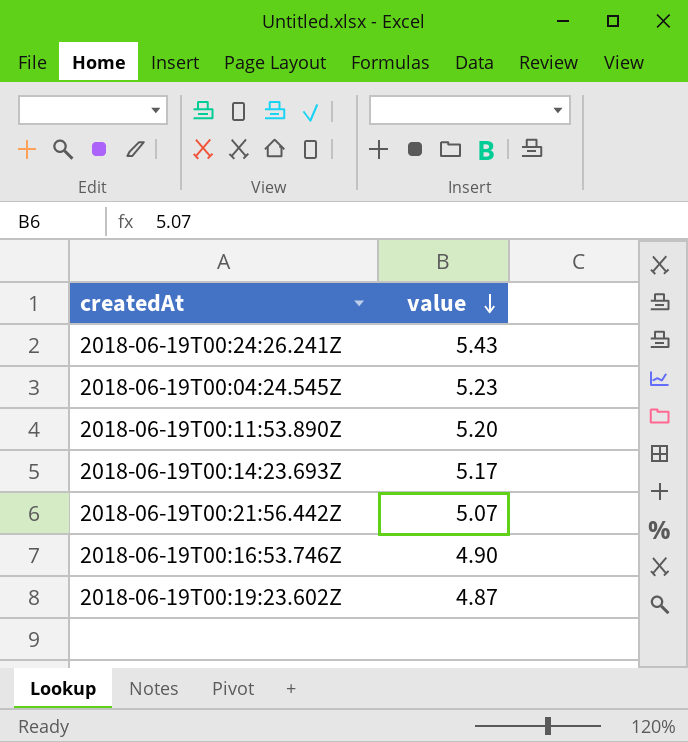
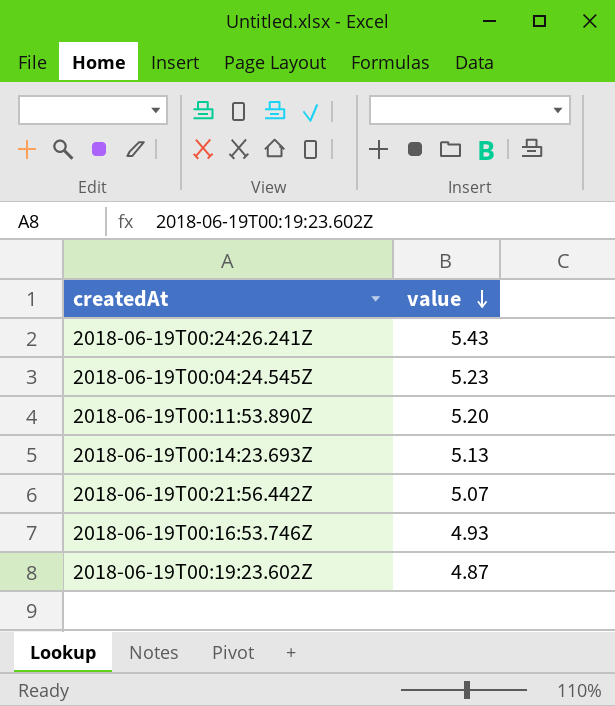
2018-06-19T00:14:23.693Z | value: 5.17 -> 5.13
2018-06-19T00:16:53.746Z | value: 4.90 -> 4.93

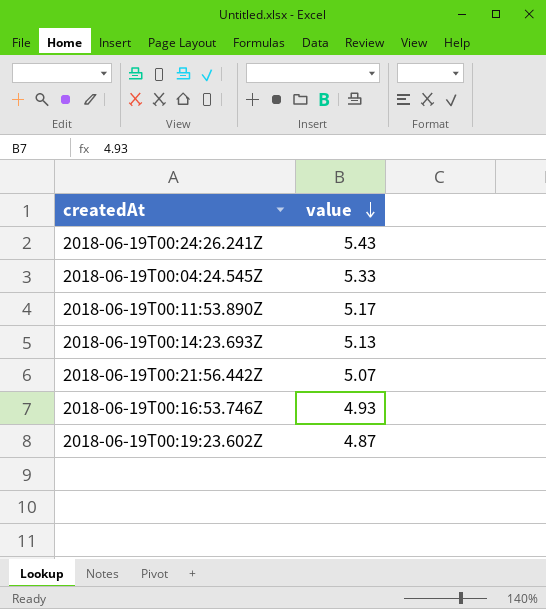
2018-06-19T00:04:24.545Z | value: 5.23 -> 5.33
2018-06-19T00:11:53.890Z | value: 5.20 -> 5.17

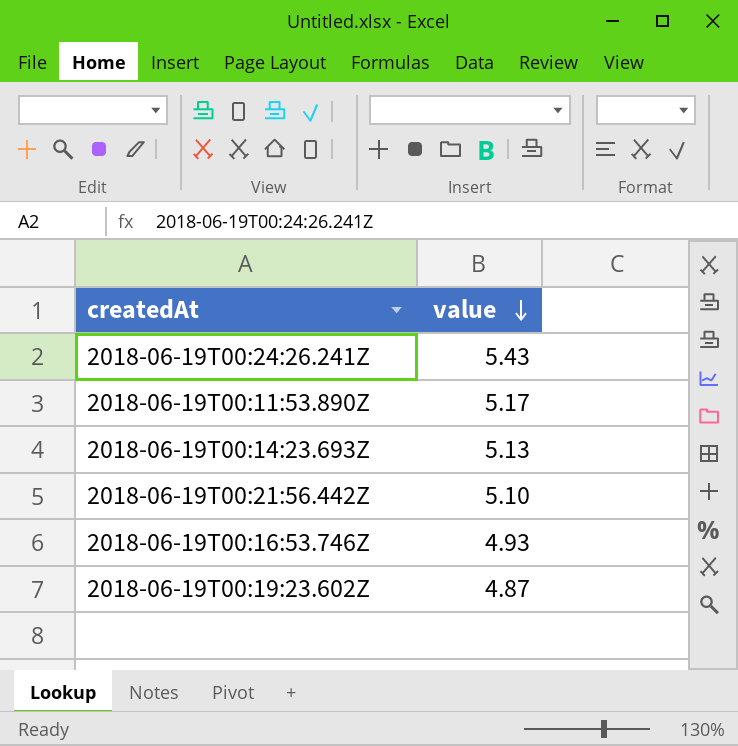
row 2018-06-19T00:04:24.545Z: 5.33 -> none
2018-06-19T00:21:56.442Z | value: 5.07 -> 5.10

